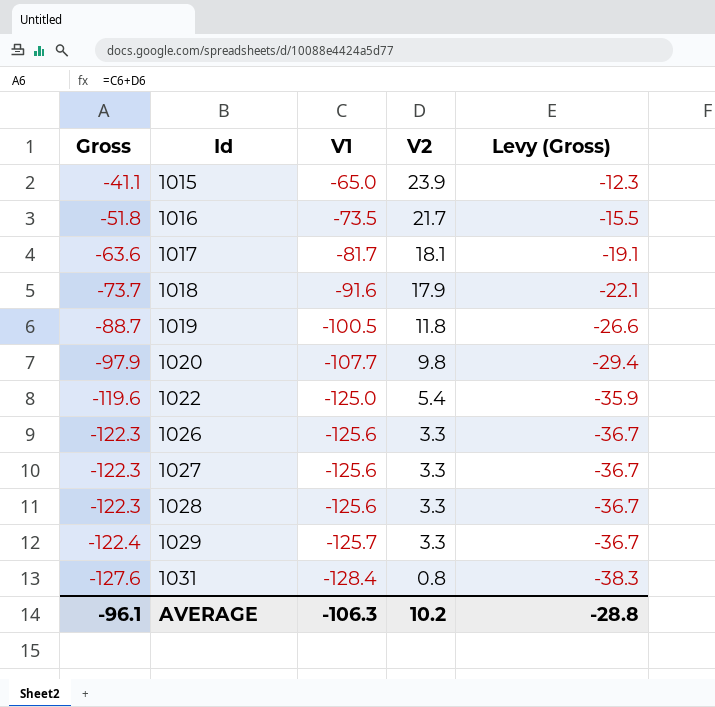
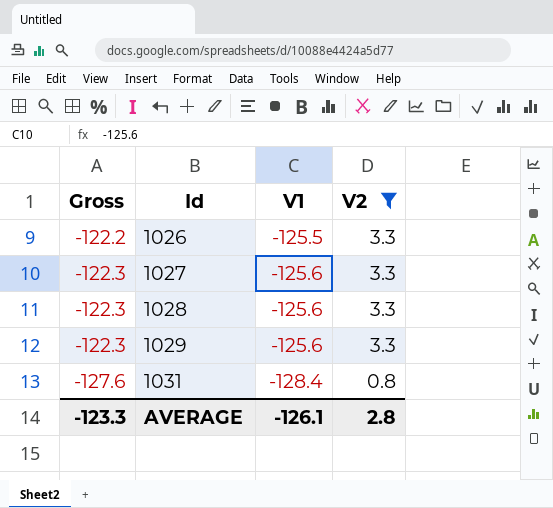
filter: none -> V2 <= 3.3
column Levy (Gross) | formula: [Gross] * 0.3 -> none
1026 | Gross: -122.3 -> -122.2
1026 | V1: -125.6 -> -125.5
1029 | Gross: -122.4 -> -122.3
1029 | V1: -125.7 -> -125.6
AVERAGE | Gross: -96.1 -> -123.3
AVERAGE | V1: -106.3 -> -126.1
AVERAGE | V2: 10.2 -> 2.8

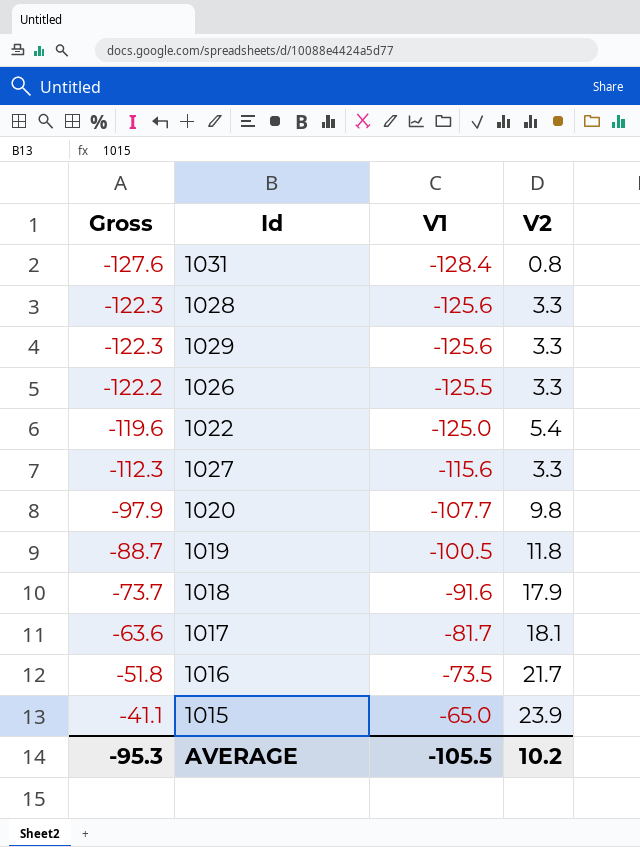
filter: V2 <= 3.3 -> none
row order: Gross descending -> Gross ascending
1027 | Gross: -122.3 -> -112.3
1027 | V1: -125.6 -> -115.6
AVERAGE | Gross: -123.3 -> -95.3
AVERAGE | V1: -126.1 -> -105.5
AVERAGE | V2: 2.8 -> 10.2

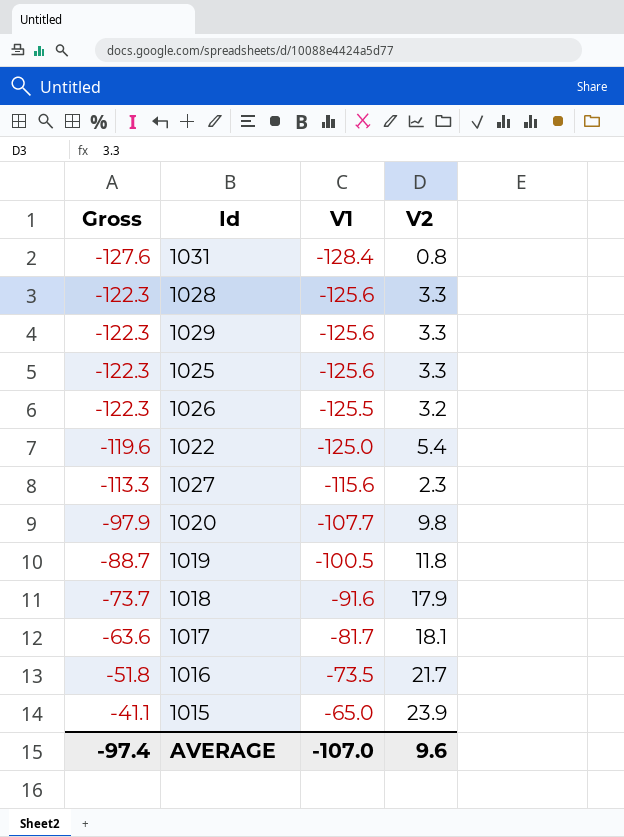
row 1025: none -> -122.3 | -125.6 | 3.3
1026 | Gross: -122.2 -> -122.3
1026 | V2: 3.3 -> 3.2
1027 | Gross: -112.3 -> -113.3
1027 | V2: 3.3 -> 2.3
AVERAGE | Gross: -95.3 -> -97.4
AVERAGE | V1: -105.5 -> -107.0
AVERAGE | V2: 10.2 -> 9.6

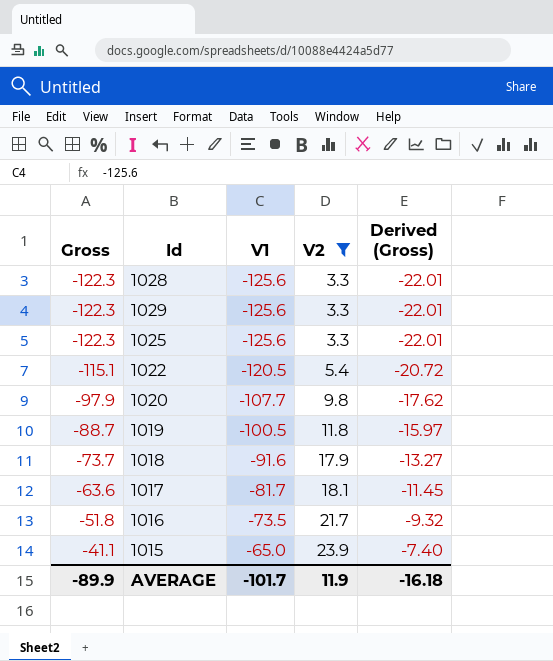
filter: none -> V2 >= 3.3
column Derived (Gross) | formula: none -> [Gross] * 0.18
1022 | Gross: -119.6 -> -115.1
1022 | V1: -125.0 -> -120.5
AVERAGE | Gross: -97.4 -> -89.9
AVERAGE | V1: -107.0 -> -101.7
AVERAGE | V2: 9.6 -> 11.9

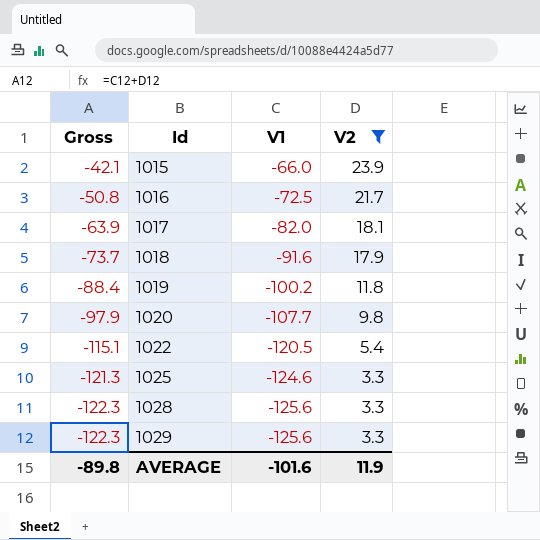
row order: Gross ascending -> Gross descending
column Derived (Gross) | formula: [Gross] * 0.18 -> none
1015 | Gross: -41.1 -> -42.1
1015 | V1: -65.0 -> -66.0
1016 | Gross: -51.8 -> -50.8
1016 | V1: -73.5 -> -72.5
1017 | Gross: -63.6 -> -63.9
1017 | V1: -81.7 -> -82.0
1019 | Gross: -88.7 -> -88.4
1019 | V1: -100.5 -> -100.2
1025 | Gross: -122.3 -> -121.3
1025 | V1: -125.6 -> -124.6
AVERAGE | Gross: -89.9 -> -89.8
AVERAGE | V1: -101.7 -> -101.6

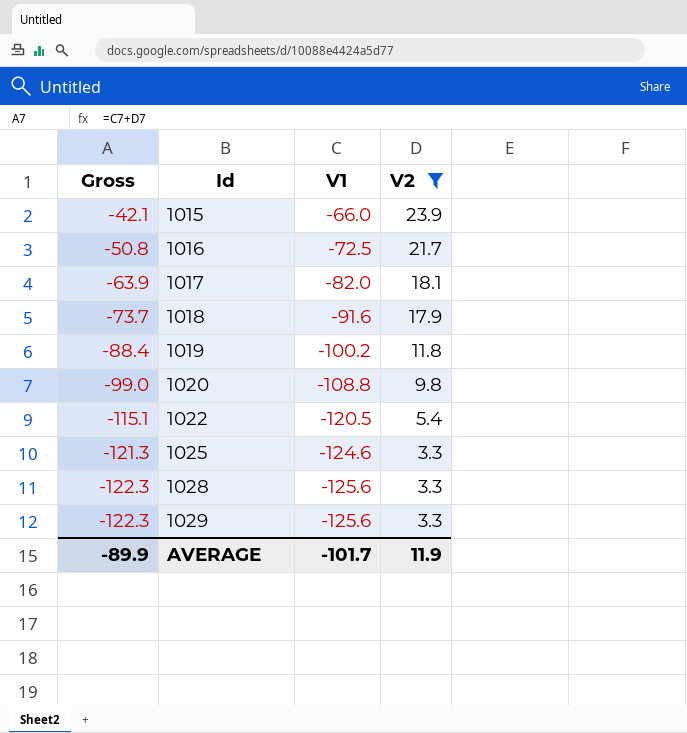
1020 | Gross: -97.9 -> -99.0
1020 | V1: -107.7 -> -108.8
AVERAGE | Gross: -89.8 -> -89.9
AVERAGE | V1: -101.6 -> -101.7

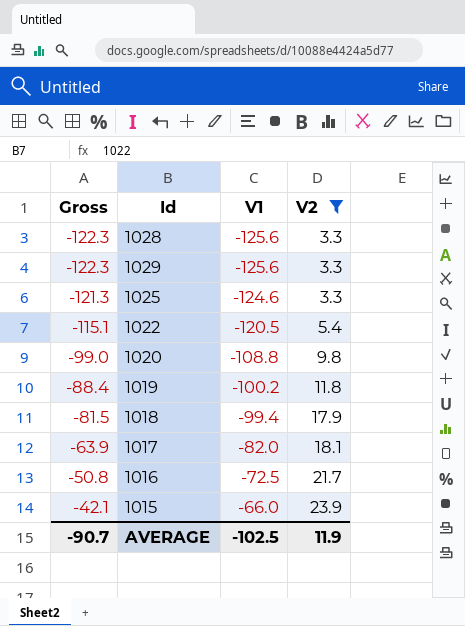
row order: Gross descending -> Gross ascending
1018 | Gross: -73.7 -> -81.5
1018 | V1: -91.6 -> -99.4
AVERAGE | Gross: -89.9 -> -90.7
AVERAGE | V1: -101.7 -> -102.5

